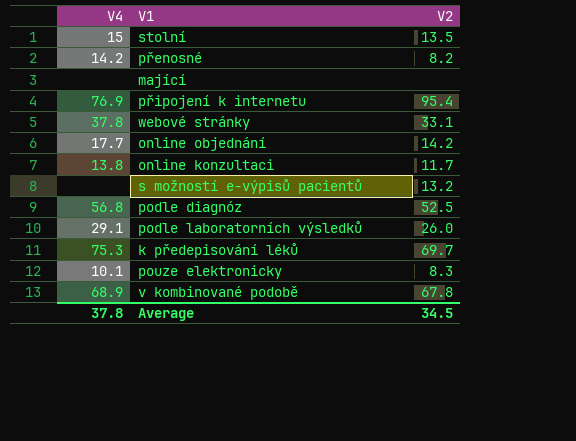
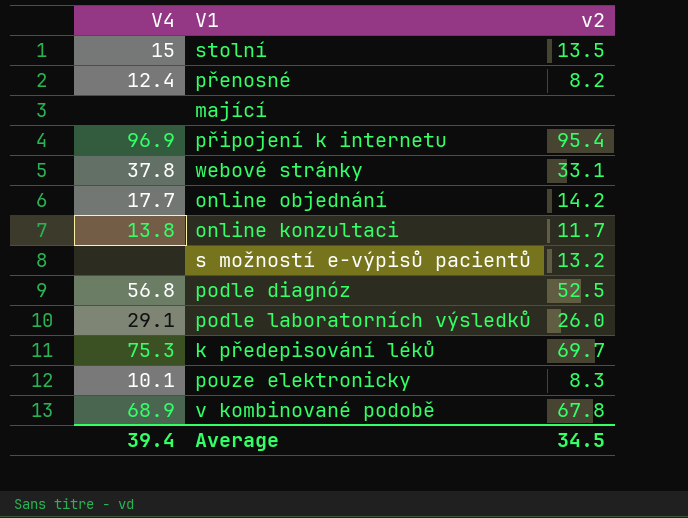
column name: V2 -> v2
přenosné | V4: 14.2 -> 12.4
připojení k internetu | V4: 76.9 -> 96.9
Average | V4: 37.8 -> 39.4

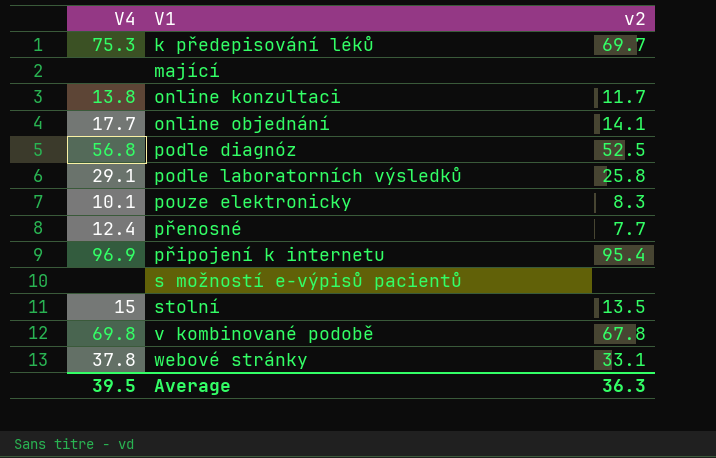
row order: none -> V1 ascending
online objednání | v2: 14.2 -> 14.1
podle laboratorních výsledků | v2: 26.0 -> 25.8
přenosné | v2: 8.2 -> 7.7
s možností e-výpisů pacientů | v2: 13.2 -> none
v kombinované podobě | V4: 68.9 -> 69.8
Average | V4: 39.4 -> 39.5
Average | v2: 34.5 -> 36.3

